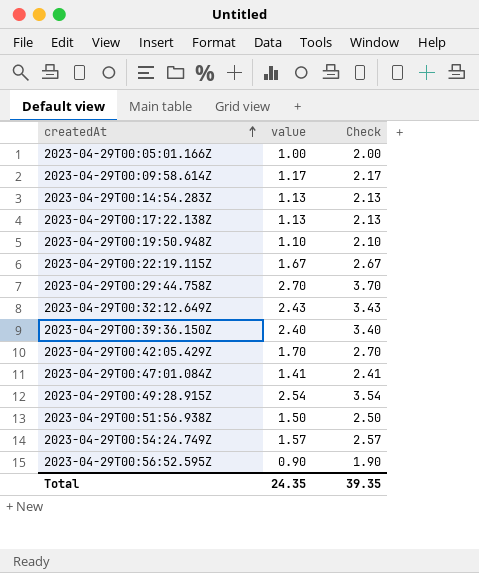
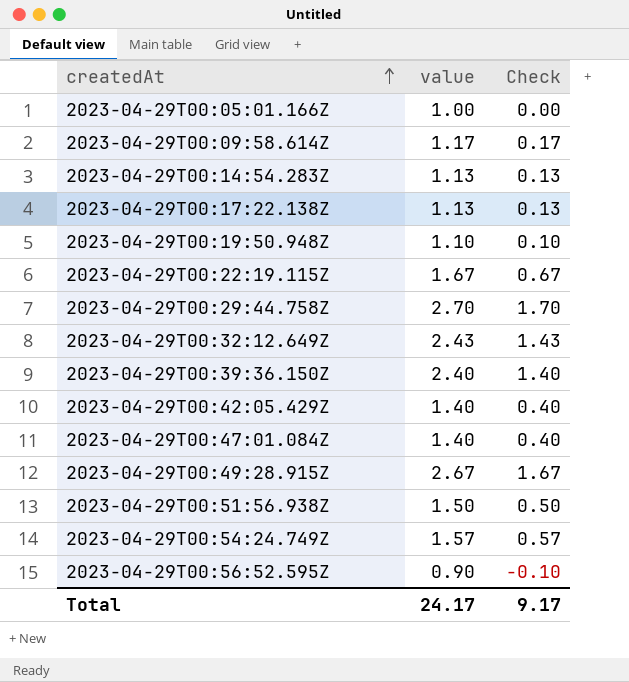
column Check | formula: [value] + 1 -> [value] - 1
2023-04-29T00:42:05.429Z | value: 1.70 -> 1.40
2023-04-29T00:47:01.084Z | value: 1.41 -> 1.40
2023-04-29T00:49:28.915Z | value: 2.54 -> 2.67
Total | value: 24.35 -> 24.17
Total | Check: 39.35 -> 9.17

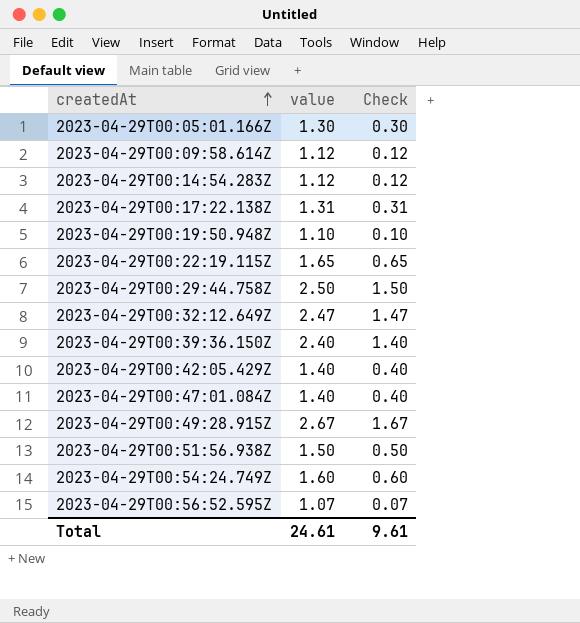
2023-04-29T00:05:01.166Z | value: 1.00 -> 1.30
2023-04-29T00:05:01.166Z | Check: 0.00 -> 0.30
2023-04-29T00:09:58.614Z | value: 1.17 -> 1.12
2023-04-29T00:09:58.614Z | Check: 0.17 -> 0.12
2023-04-29T00:14:54.283Z | value: 1.13 -> 1.12
2023-04-29T00:14:54.283Z | Check: 0.13 -> 0.12
2023-04-29T00:17:22.138Z | value: 1.13 -> 1.31
2023-04-29T00:17:22.138Z | Check: 0.13 -> 0.31
2023-04-29T00:22:19.115Z | value: 1.67 -> 1.65
2023-04-29T00:22:19.115Z | Check: 0.67 -> 0.65
2023-04-29T00:29:44.758Z | value: 2.70 -> 2.50
2023-04-29T00:29:44.758Z | Check: 1.70 -> 1.50
2023-04-29T00:32:12.649Z | value: 2.43 -> 2.47
2023-04-29T00:32:12.649Z | Check: 1.43 -> 1.47
2023-04-29T00:54:24.749Z | value: 1.57 -> 1.60
2023-04-29T00:54:24.749Z | Check: 0.57 -> 0.60
2023-04-29T00:56:52.595Z | value: 0.90 -> 1.07
2023-04-29T00:56:52.595Z | Check: -0.10 -> 0.07
Total | value: 24.17 -> 24.61
Total | Check: 9.17 -> 9.61

